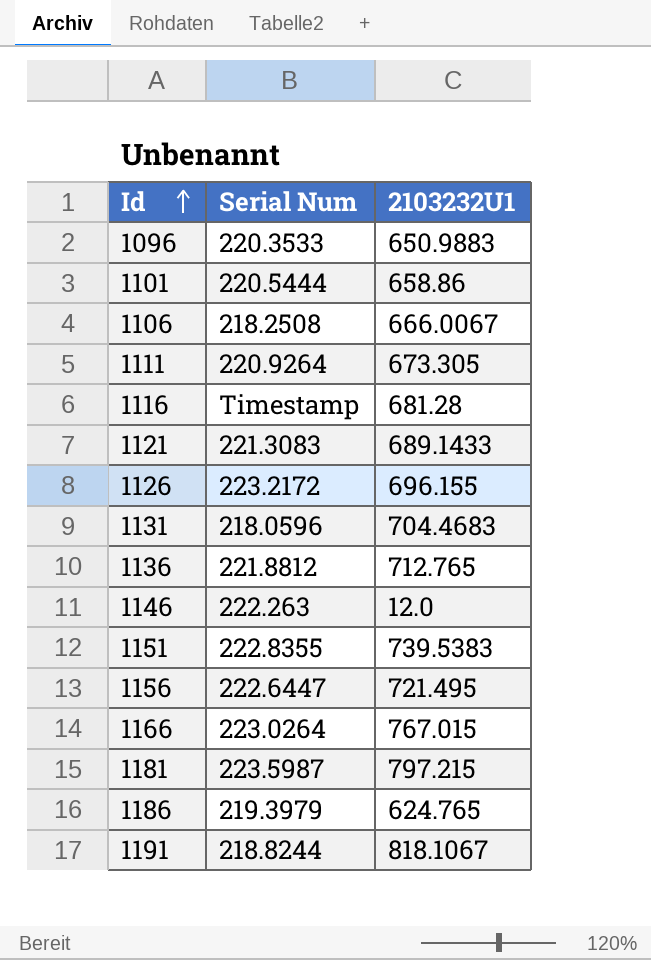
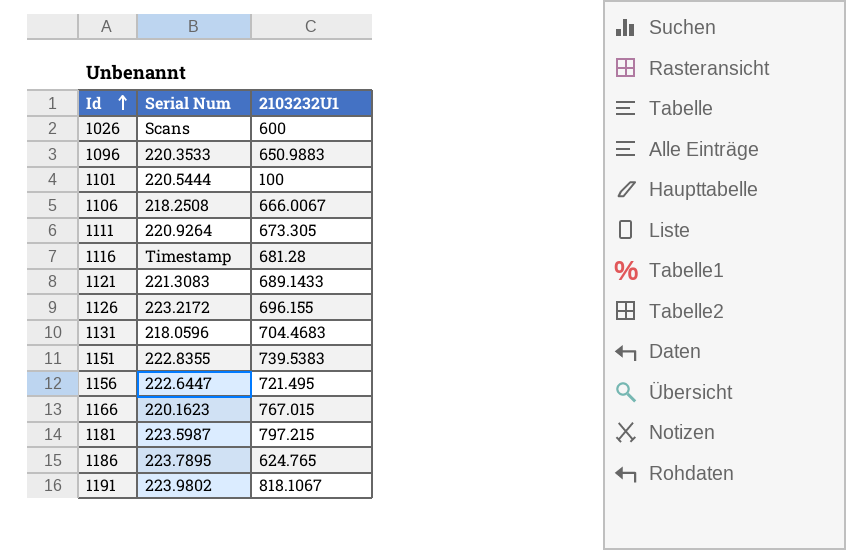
row 1136: 221.8812 | 712.765 -> none
row 1146: 222.263 | 12.0 -> none
row 1026: none -> Scans | 600
1101 | 2103232U1: 658.86 -> 100
1166 | Serial Num: 223.0264 -> 220.1623
1186 | Serial Num: 219.3979 -> 223.7895
1191 | Serial Num: 218.8244 -> 223.9802

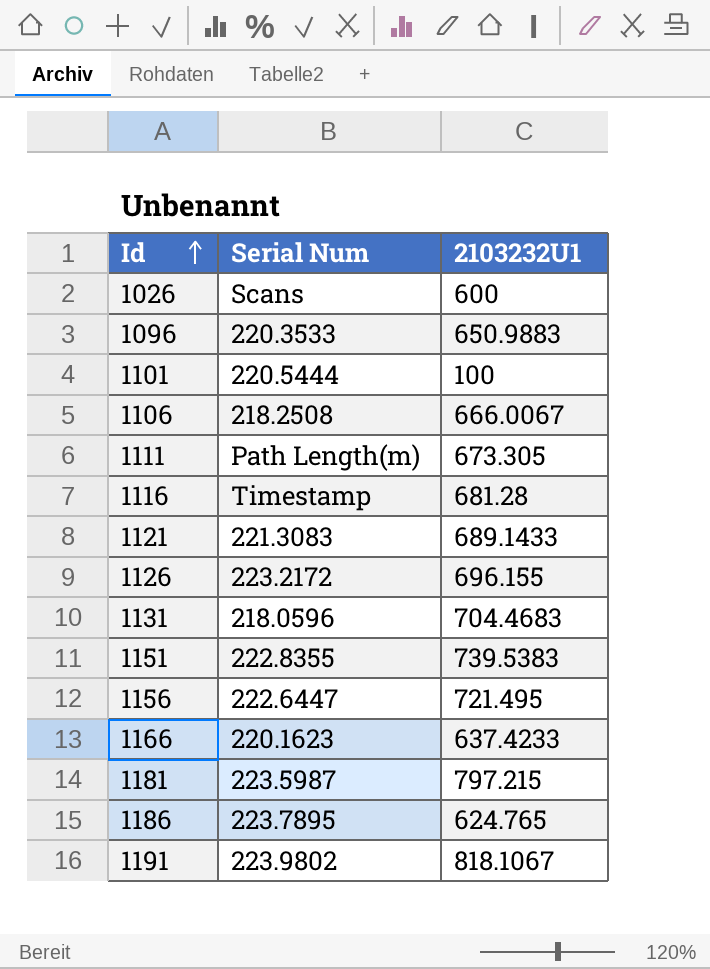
1111 | Serial Num: 220.9264 -> Path Length(m)
1166 | 2103232U1: 767.015 -> 637.4233

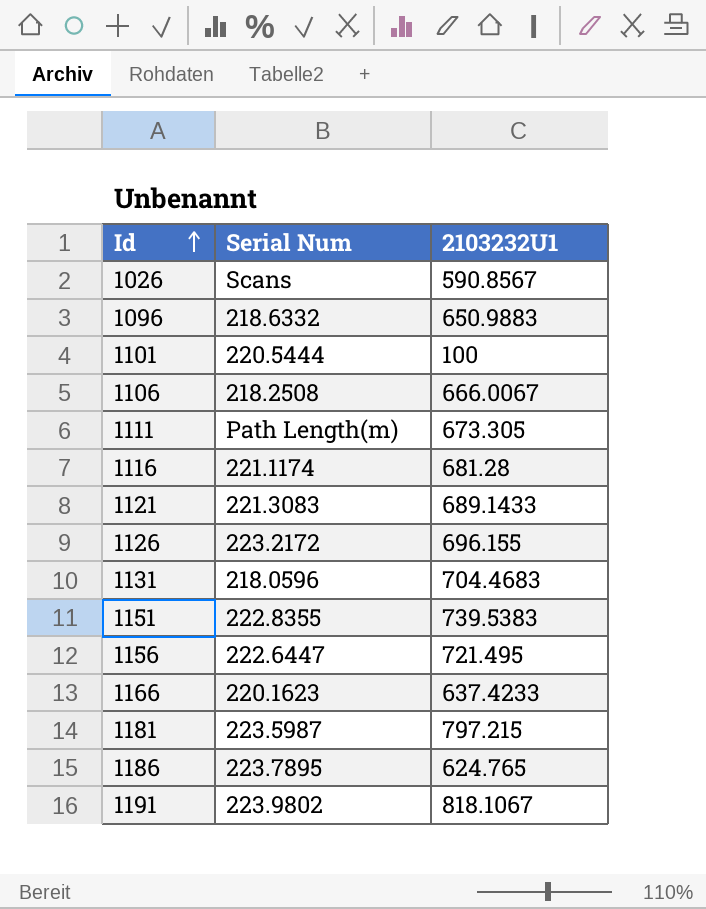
1026 | 2103232U1: 600 -> 590.8567
1096 | Serial Num: 220.3533 -> 218.6332
1116 | Serial Num: Timestamp -> 221.1174

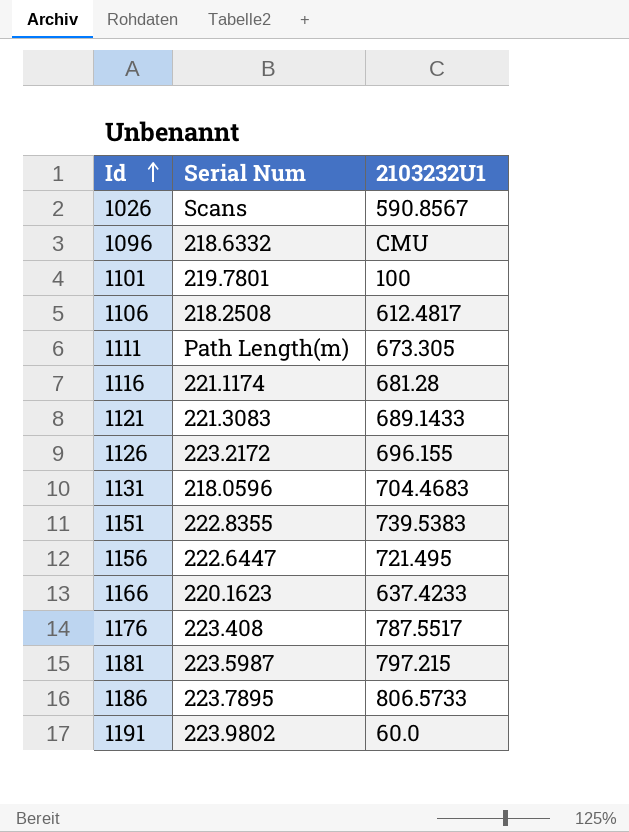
1096 | 2103232U1: 650.9883 -> CMU
1101 | Serial Num: 220.5444 -> 219.7801
1106 | 2103232U1: 666.0067 -> 612.4817
row 1176: none -> 223.408 | 787.5517
1186 | 2103232U1: 624.765 -> 806.5733
1191 | 2103232U1: 818.1067 -> 60.0

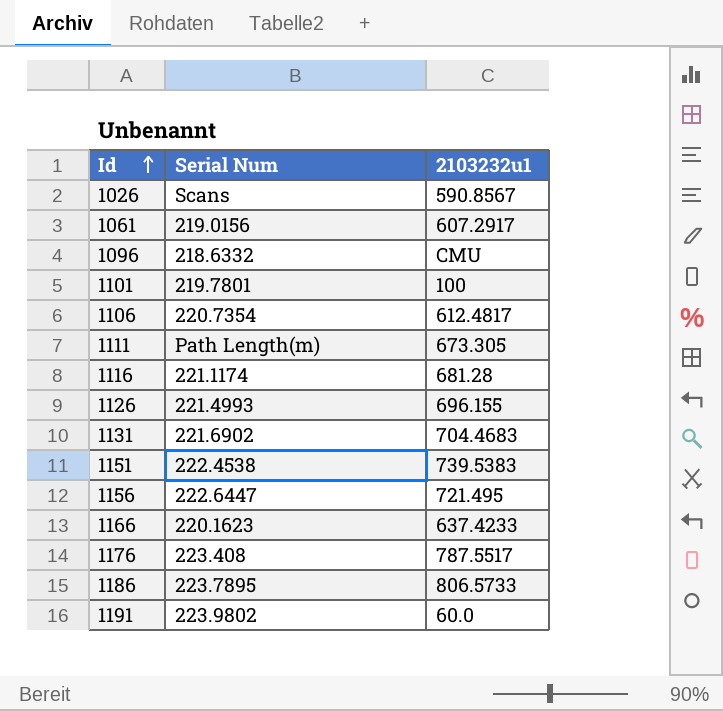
column name: 2103232U1 -> 2103232u1
row 1121: 221.3083 | 689.1433 -> none
row 1181: 223.5987 | 797.215 -> none
row 1061: none -> 219.0156 | 607.2917
1106 | Serial Num: 218.2508 -> 220.7354
1126 | Serial Num: 223.2172 -> 221.4993
1131 | Serial Num: 218.0596 -> 221.6902
1151 | Serial Num: 222.8355 -> 222.4538

